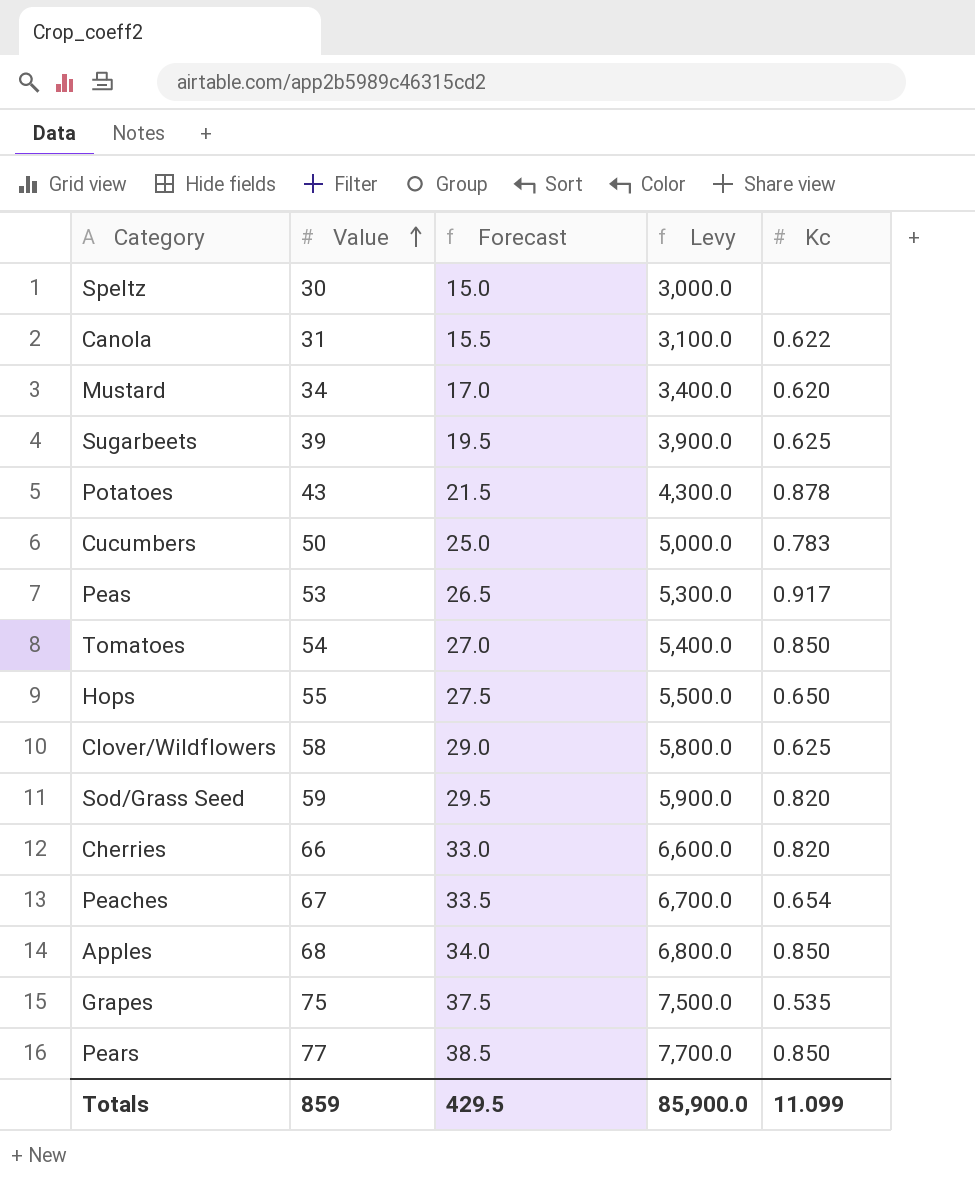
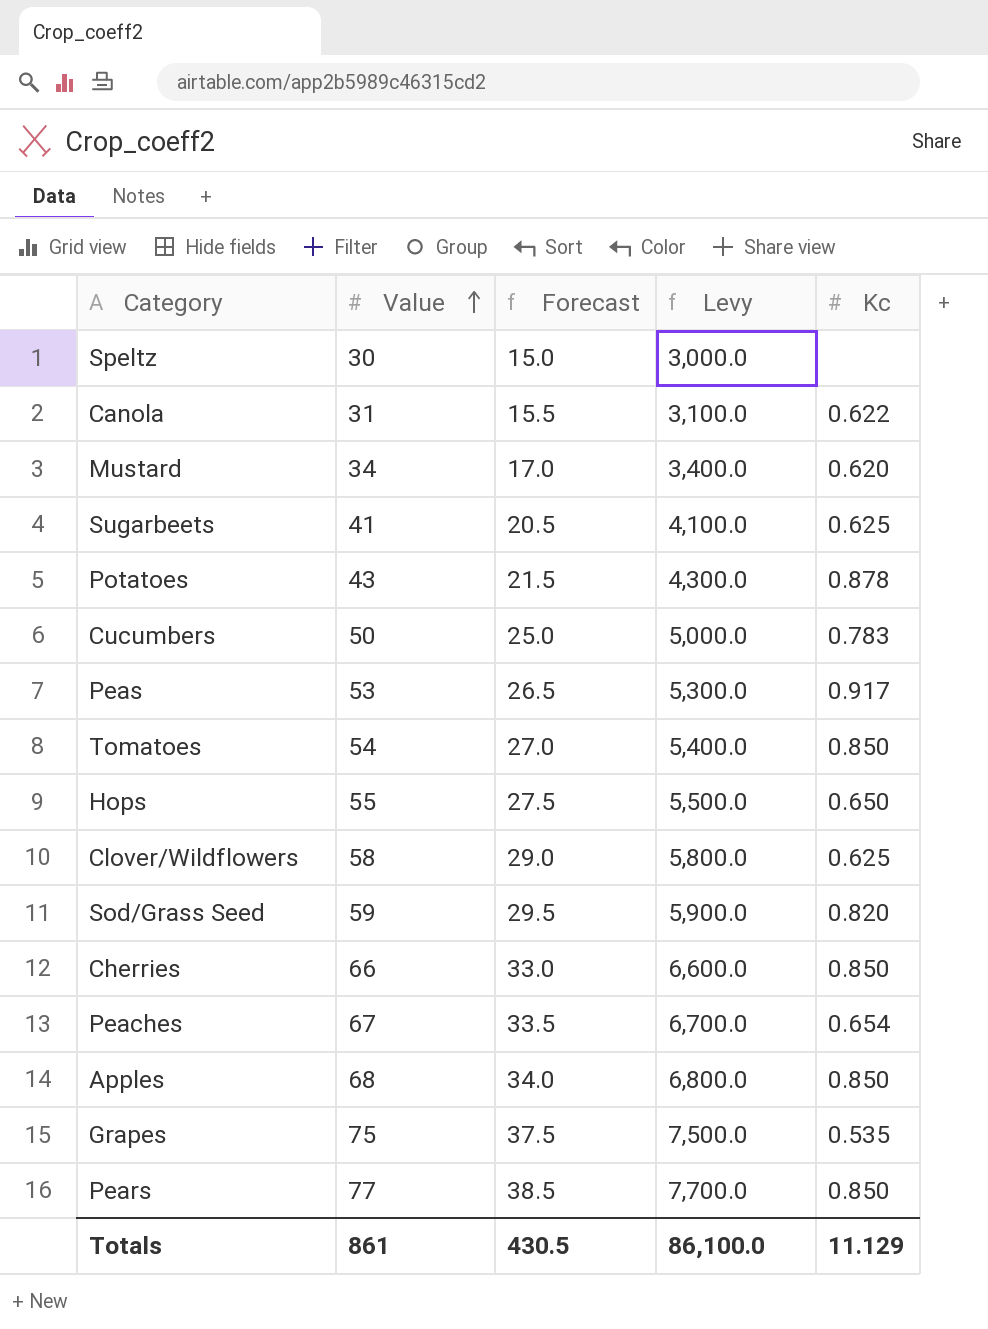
Sugarbeets | Value: 39 -> 41
Sugarbeets | Forecast: 19.5 -> 20.5
Sugarbeets | Levy: 3,900.0 -> 4,100.0
Cherries | Kc: 0.820 -> 0.850
Totals | Value: 859 -> 861
Totals | Forecast: 429.5 -> 430.5
Totals | Levy: 85,900.0 -> 86,100.0
Totals | Kc: 11.099 -> 11.129

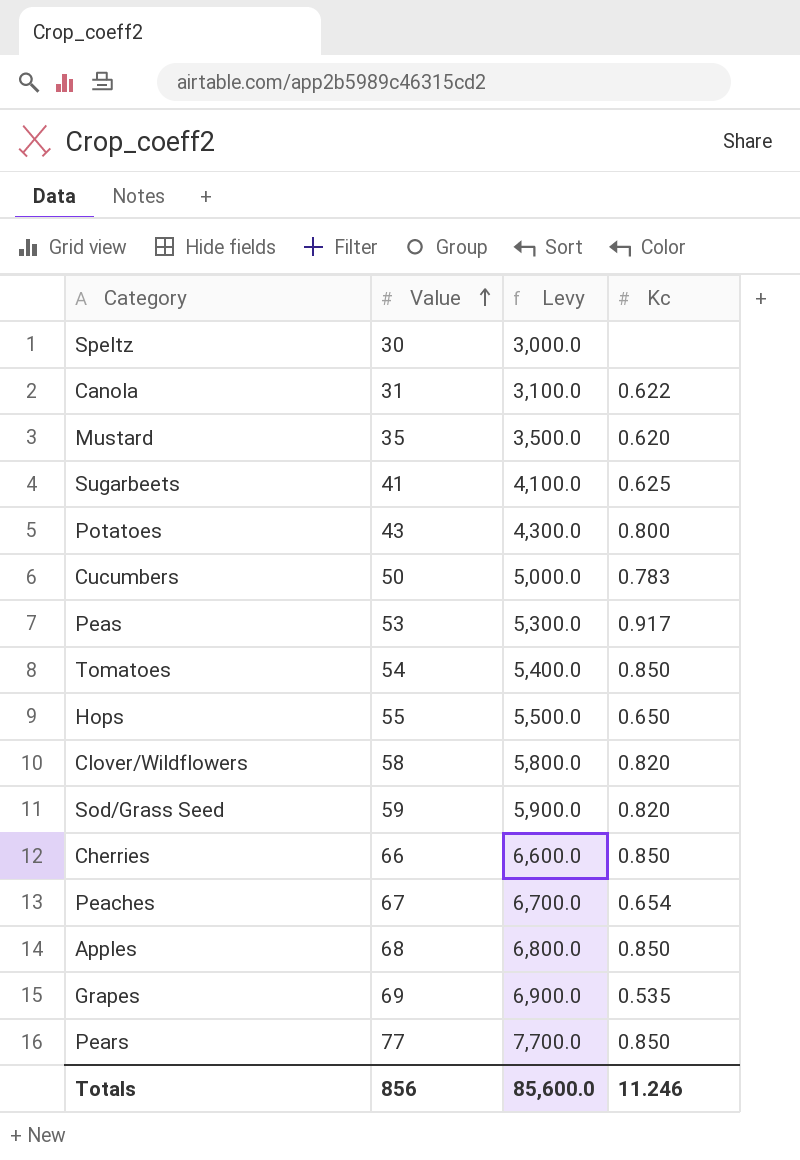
column Forecast | formula: [Value] * 0.5 -> none
Mustard | Value: 34 -> 35
Mustard | Levy: 3,400.0 -> 3,500.0
Potatoes | Kc: 0.878 -> 0.800
Clover/Wildflowers | Kc: 0.625 -> 0.820
Grapes | Value: 75 -> 69
Grapes | Levy: 7,500.0 -> 6,900.0
Totals | Value: 861 -> 856
Totals | Levy: 86,100.0 -> 85,600.0
Totals | Kc: 11.129 -> 11.246

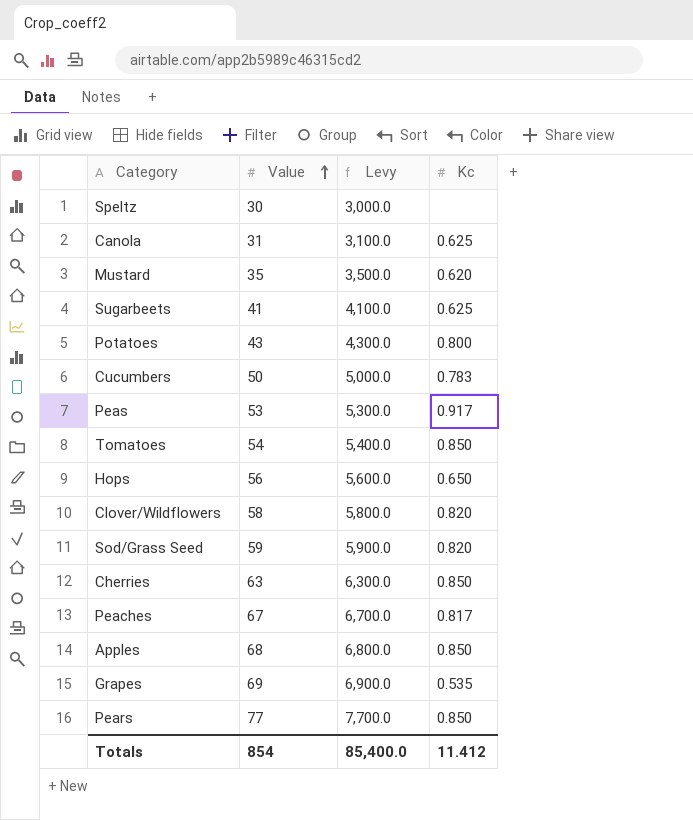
Canola | Kc: 0.622 -> 0.625
Hops | Value: 55 -> 56
Hops | Levy: 5,500.0 -> 5,600.0
Cherries | Value: 66 -> 63
Cherries | Levy: 6,600.0 -> 6,300.0
Peaches | Kc: 0.654 -> 0.817
Totals | Value: 856 -> 854
Totals | Levy: 85,600.0 -> 85,400.0
Totals | Kc: 11.246 -> 11.412

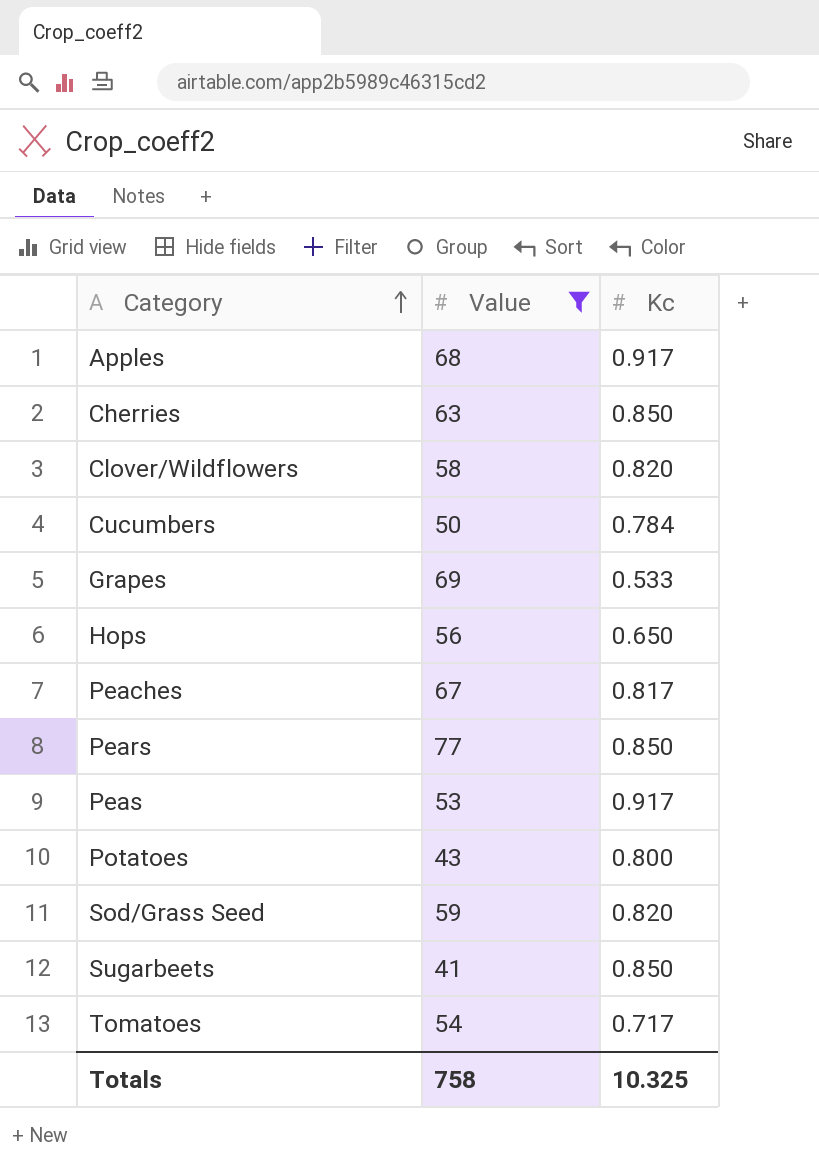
filter: none -> Value >= 41
row order: Value ascending -> Category ascending
column Levy | formula: [Value] * 100 -> none
Apples | Kc: 0.850 -> 0.917
Cucumbers | Kc: 0.783 -> 0.784
Grapes | Kc: 0.535 -> 0.533
Sugarbeets | Kc: 0.625 -> 0.850
Tomatoes | Kc: 0.850 -> 0.717
Totals | Value: 854 -> 758
Totals | Kc: 11.412 -> 10.325

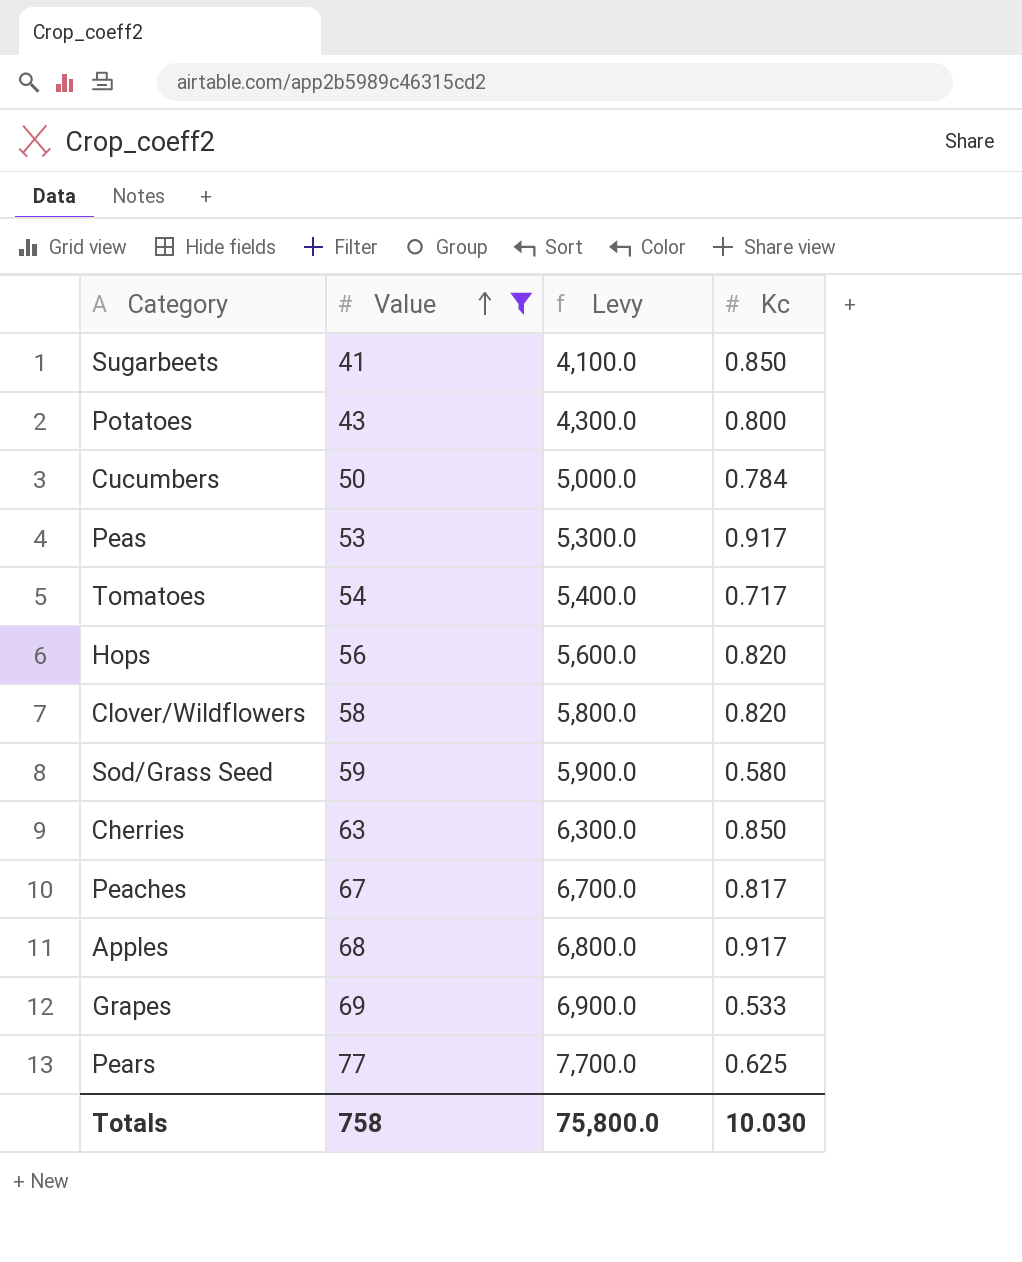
row order: Category ascending -> Value ascending
column Levy | formula: none -> [Value] * 100
Hops | Kc: 0.650 -> 0.820
Sod/Grass Seed | Kc: 0.820 -> 0.580
Pears | Kc: 0.850 -> 0.625
Totals | Kc: 10.325 -> 10.030

